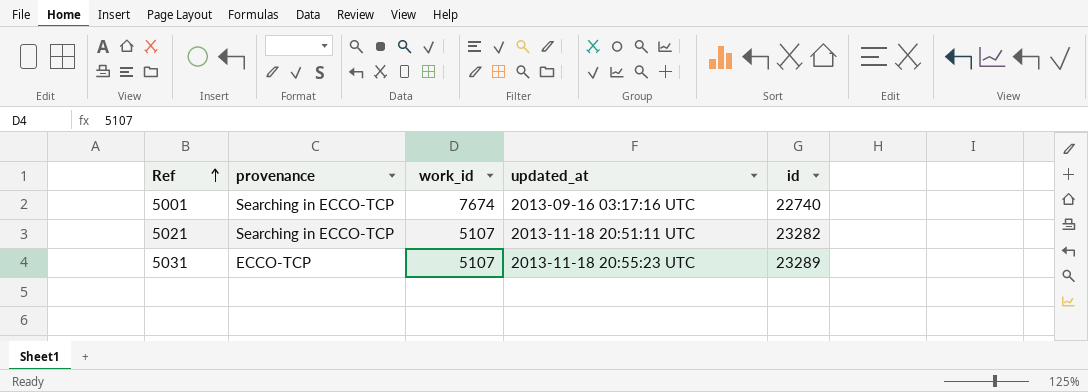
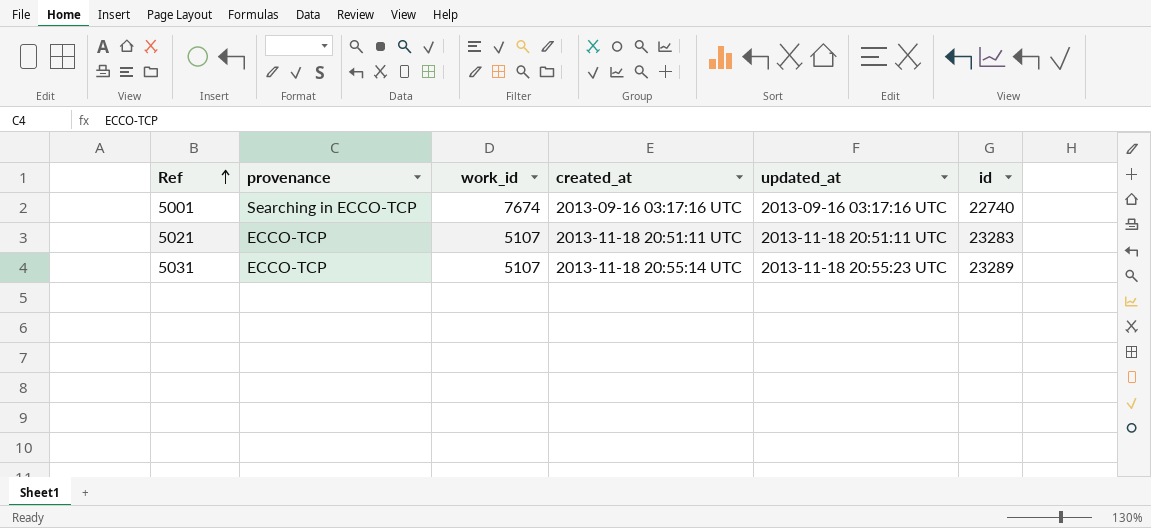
column created_at | position: none -> 4
5021 | provenance: Searching in ECCO-TCP -> ECCO-TCP
5021 | id: 23282 -> 23283

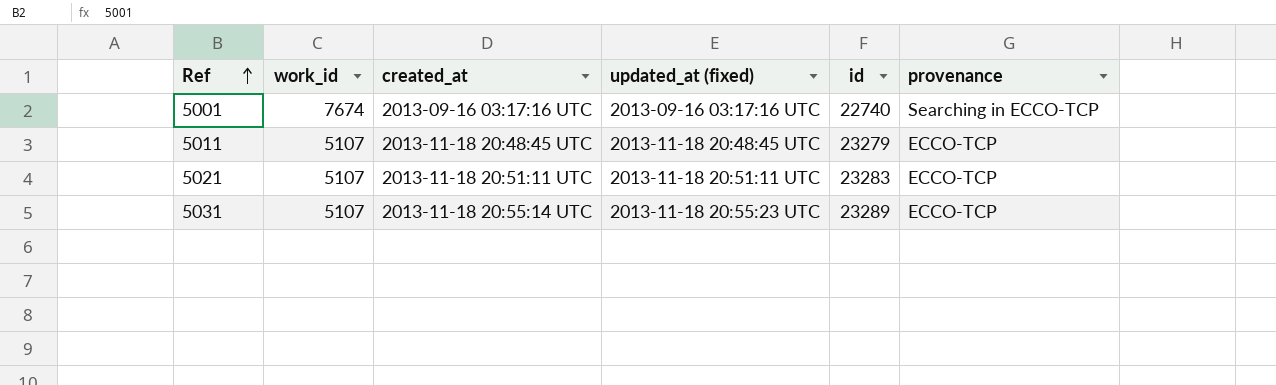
column name: updated_at -> updated_at (fixed)
column provenance | position: 2 -> 6
row 5011: none -> 5107 | 2013-11-18 20:48:45 UTC | 2013-11-18 20:48:45 UTC | 23279 | ECCO-TCP

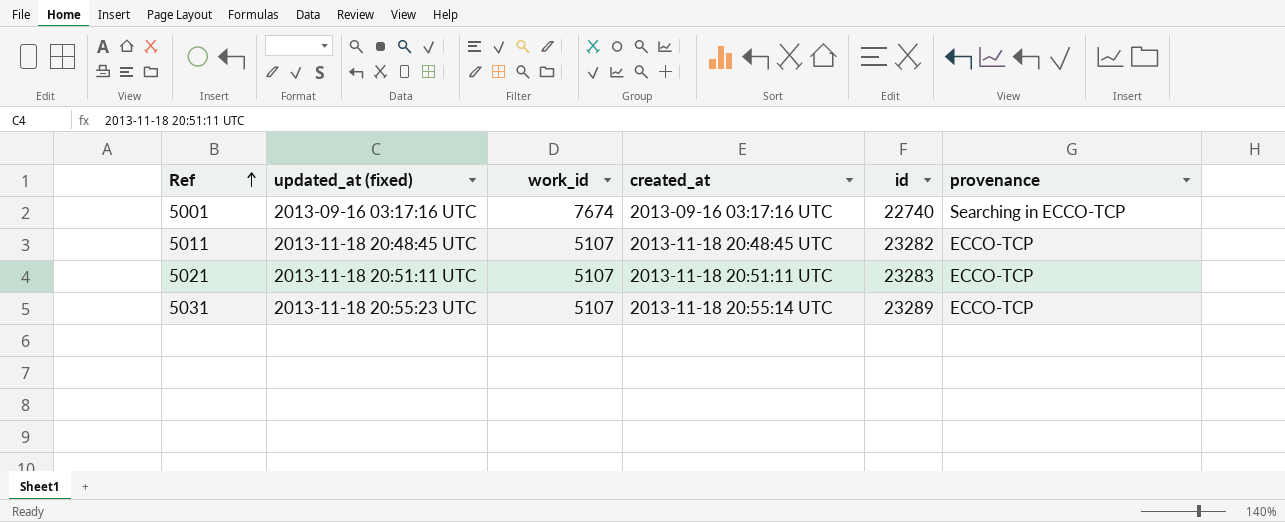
column updated_at (fixed) | position: 4 -> 2
5011 | id: 23279 -> 23282

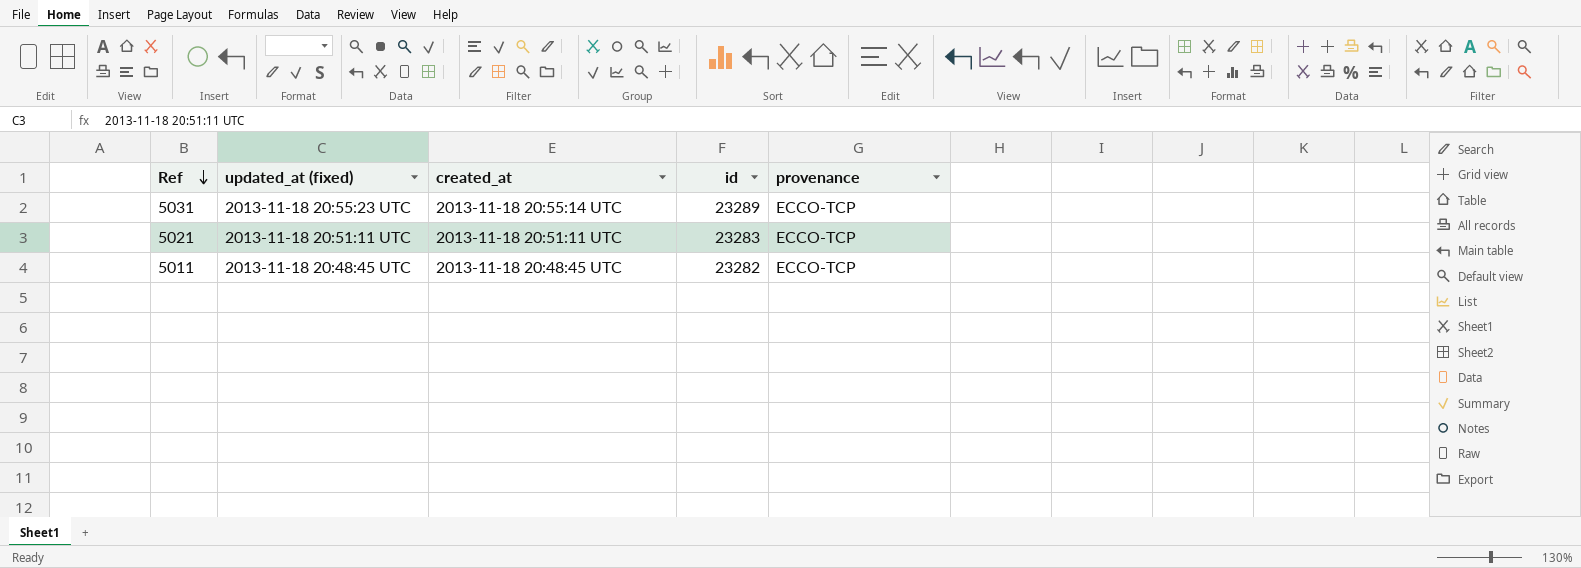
row order: Ref ascending -> Ref descending
column work_id | position: 3 -> none
row 5001: 2013-09-16 03:17:16 UTC | 7674 | 2013-09-16 03:17:16 UTC | 22740 | Searching in ECCO-TCP -> none

